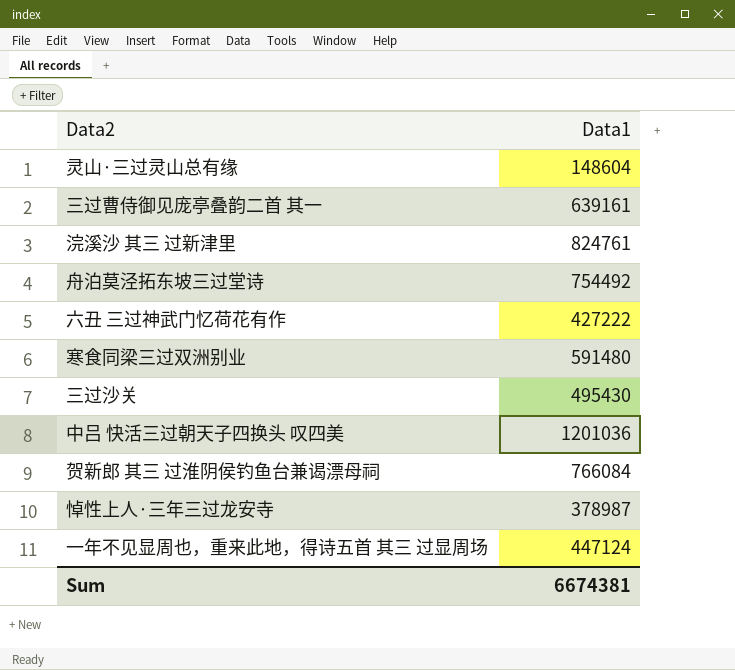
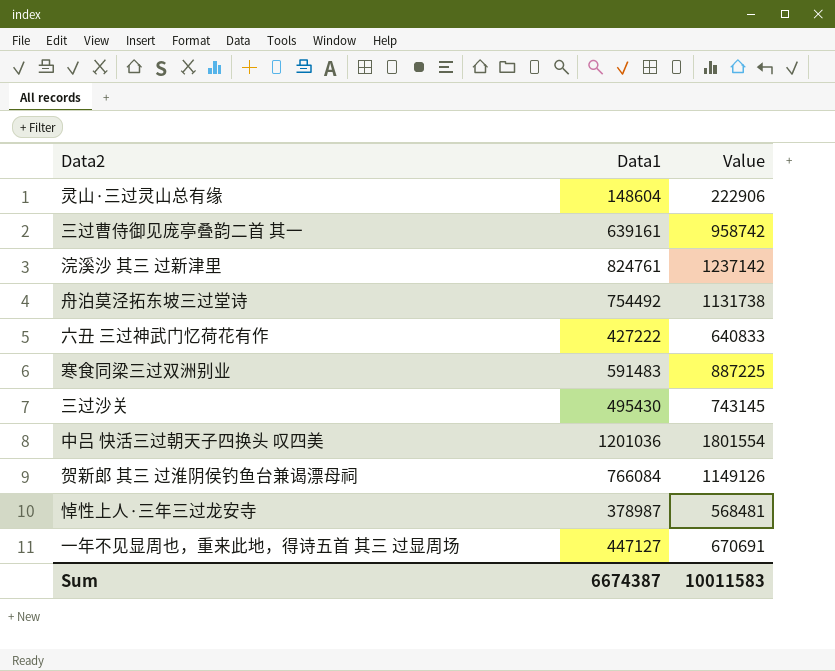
column Value | formula: none -> [Data1] * 1.5
寒食同梁三过双洲别业 | Data1: 591480 -> 591483
一年不见显周也，重来此地，得诗五首 其三 过显周场 | Data1: 447124 -> 447127
Sum | Data1: 6674381 -> 6674387

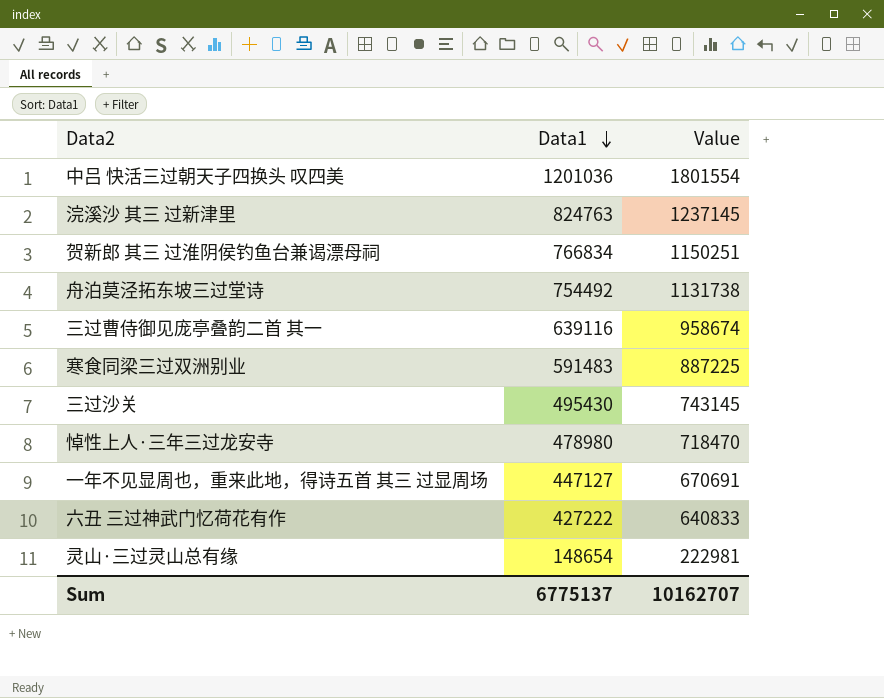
row order: none -> Data1 descending
浣溪沙 其三 过新津里 | Data1: 824761 -> 824763
浣溪沙 其三 过新津里 | Value: 1237142 -> 1237145
贺新郎 其三 过淮阴侯钓鱼台兼谒漂母祠 | Data1: 766084 -> 766834
贺新郎 其三 过淮阴侯钓鱼台兼谒漂母祠 | Value: 1149126 -> 1150251
三过曹侍御见庞亭叠韵二首 其一 | Data1: 639161 -> 639116
三过曹侍御见庞亭叠韵二首 其一 | Value: 958742 -> 958674
悼性上人·三年三过龙安寺 | Data1: 378987 -> 478980
悼性上人·三年三过龙安寺 | Value: 568481 -> 718470
灵山·三过灵山总有缘 | Data1: 148604 -> 148654
灵山·三过灵山总有缘 | Value: 222906 -> 222981
Sum | Data1: 6674387 -> 6775137
Sum | Value: 10011583 -> 10162707

